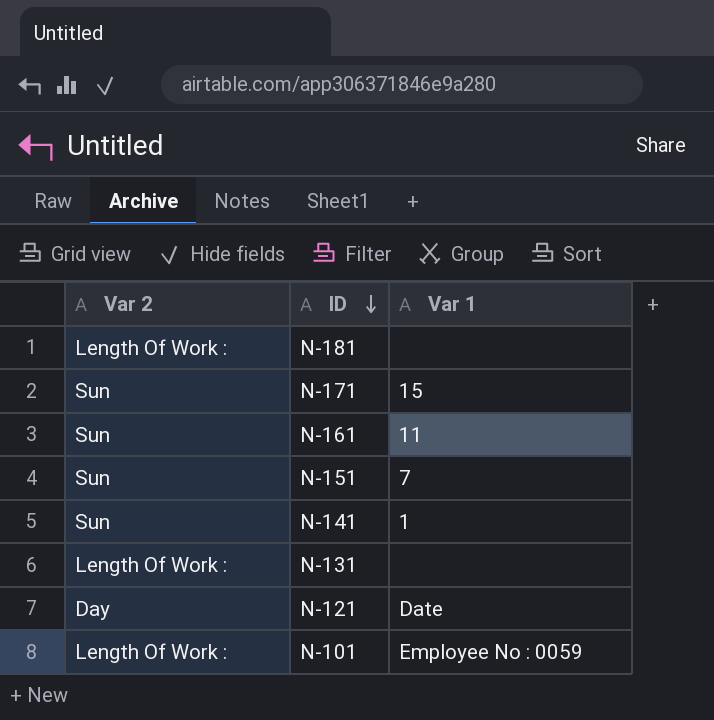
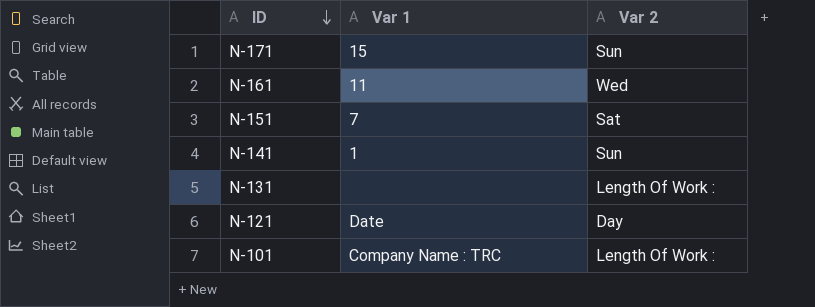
column Var 2 | position: 1 -> 3
row N-181: Length Of Work : | none -> none
N-161 | Var 2: Sun -> Wed
N-151 | Var 2: Sun -> Sat
N-101 | Var 1: Employee No : 0059 -> Company Name : TRC

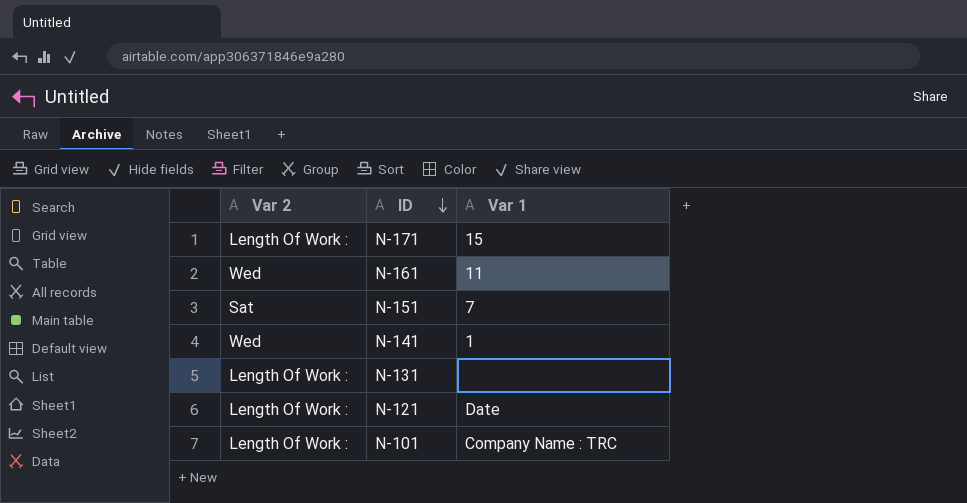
column Var 2 | position: 3 -> 1
N-171 | Var 2: Sun -> Length Of Work :
N-141 | Var 2: Sun -> Wed
N-121 | Var 2: Day -> Length Of Work :

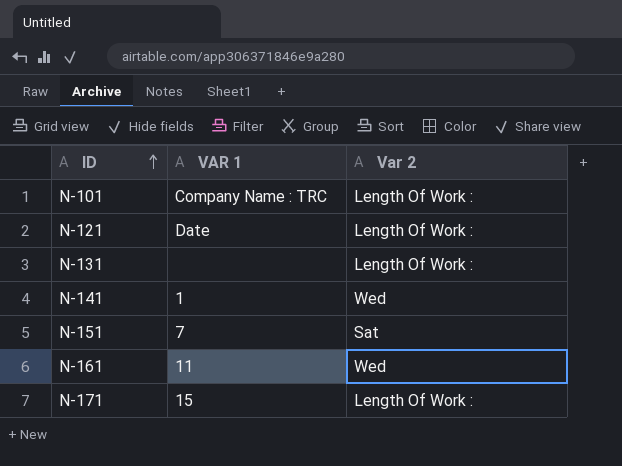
row order: ID descending -> ID ascending
column name: Var 1 -> VAR 1
column Var 2 | position: 1 -> 3

